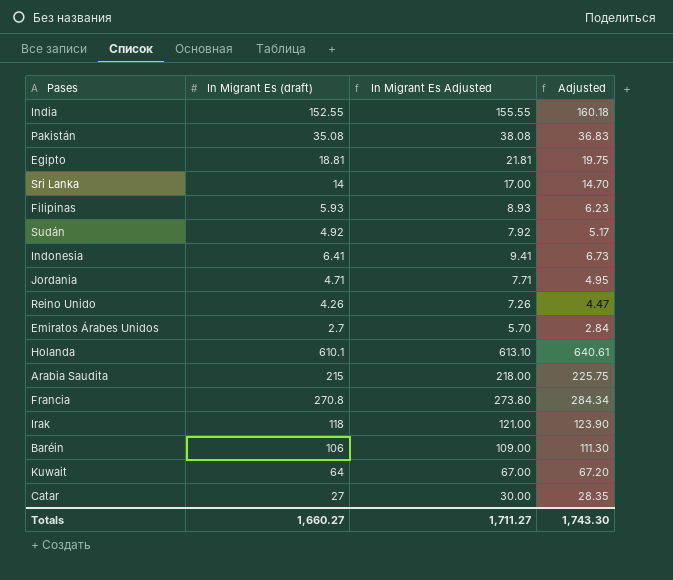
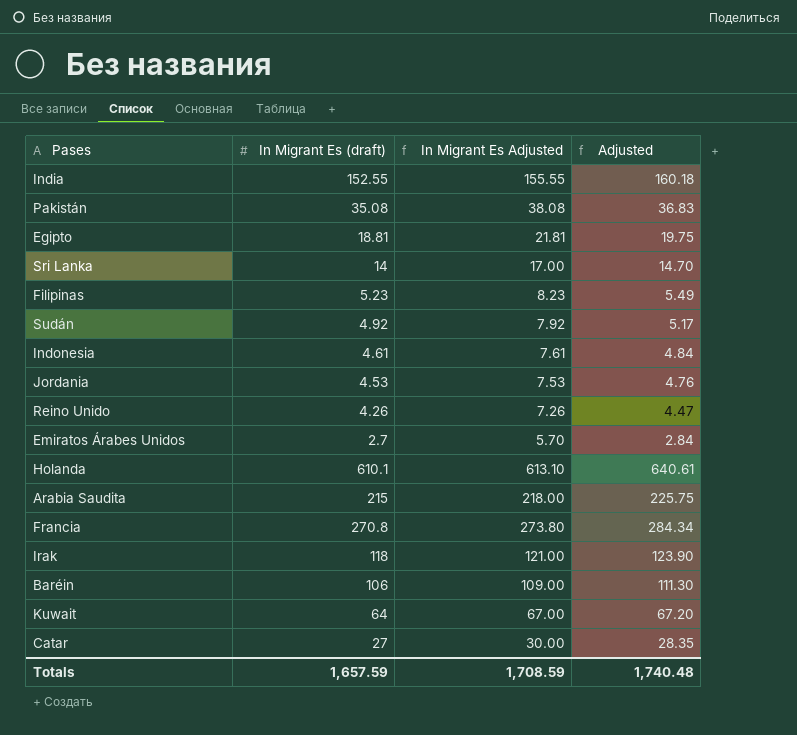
Filipinas | In Migrant Es (draft): 5.93 -> 5.23
Filipinas | In Migrant Es Adjusted: 8.93 -> 8.23
Filipinas | Adjusted: 6.23 -> 5.49
Indonesia | In Migrant Es (draft): 6.41 -> 4.61
Indonesia | In Migrant Es Adjusted: 9.41 -> 7.61
Indonesia | Adjusted: 6.73 -> 4.84
Jordania | In Migrant Es (draft): 4.71 -> 4.53
Jordania | In Migrant Es Adjusted: 7.71 -> 7.53
Jordania | Adjusted: 4.95 -> 4.76
Totals | In Migrant Es (draft): 1,660.27 -> 1,657.59
Totals | In Migrant Es Adjusted: 1,711.27 -> 1,708.59
Totals | Adjusted: 1,743.30 -> 1,740.48

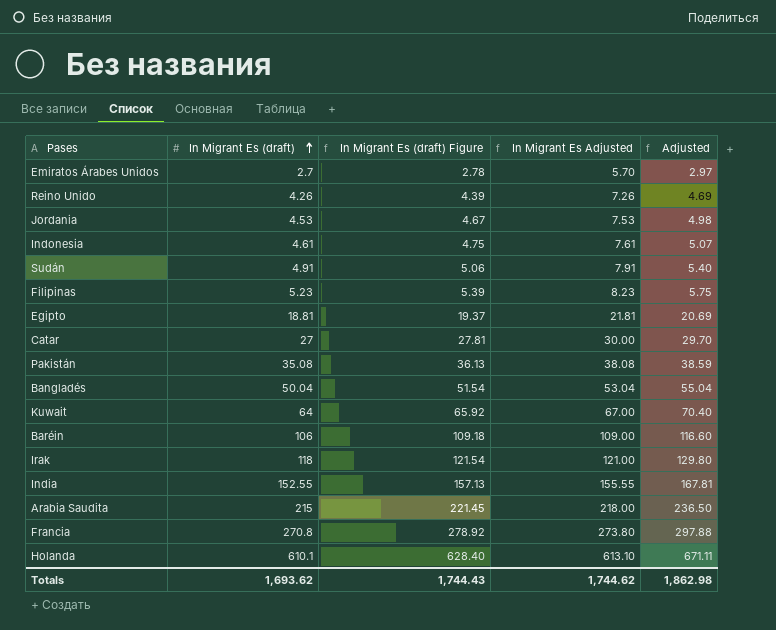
row order: none -> In Migrant Es (draft) ascending
column In Migrant Es (draft) Figure | formula: none -> [In Migrant Es (draft)] * 1.03
column Adjusted | formula: [In Migrant Es (draft)] * 1.05 -> [In Migrant Es (draft)] * 1.1
row Sri Lanka: 14 | 17.00 | 14.70 -> none
Sudán | In Migrant Es (draft): 4.92 -> 4.91
Sudán | In Migrant Es Adjusted: 7.92 -> 7.91
row Bangladés: none -> 50.04 | 51.54 | 53.04 | 55.04
Totals | In Migrant Es (draft): 1,657.59 -> 1,693.62
Totals | In Migrant Es Adjusted: 1,708.59 -> 1,744.62
Totals | Adjusted: 1,740.48 -> 1,862.98

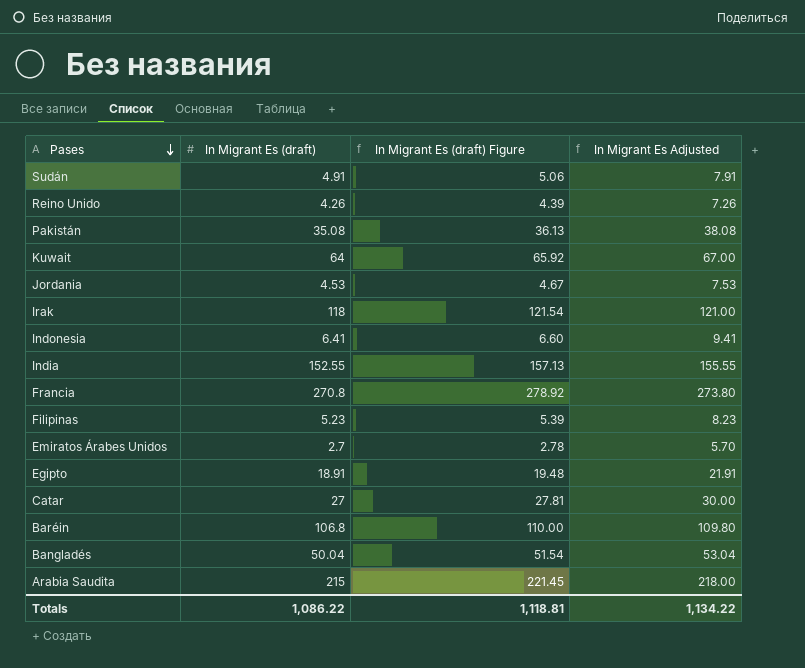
row order: In Migrant Es (draft) ascending -> Pases descending
column Adjusted | formula: [In Migrant Es (draft)] * 1.1 -> none
row Holanda: 610.1 | 628.40 | 613.10 | 671.11 -> none
Indonesia | In Migrant Es (draft): 4.61 -> 6.41
Indonesia | In Migrant Es (draft) Figure: 4.75 -> 6.60
Indonesia | In Migrant Es Adjusted: 7.61 -> 9.41
Egipto | In Migrant Es (draft): 18.81 -> 18.91
Egipto | In Migrant Es (draft) Figure: 19.37 -> 19.48
Egipto | In Migrant Es Adjusted: 21.81 -> 21.91
Baréin | In Migrant Es (draft): 106 -> 106.8
Baréin | In Migrant Es (draft) Figure: 109.18 -> 110.00
Baréin | In Migrant Es Adjusted: 109.00 -> 109.80
Totals | In Migrant Es (draft): 1,693.62 -> 1,086.22
Totals | In Migrant Es (draft) Figure: 1,744.43 -> 1,118.81
Totals | In Migrant Es Adjusted: 1,744.62 -> 1,134.22

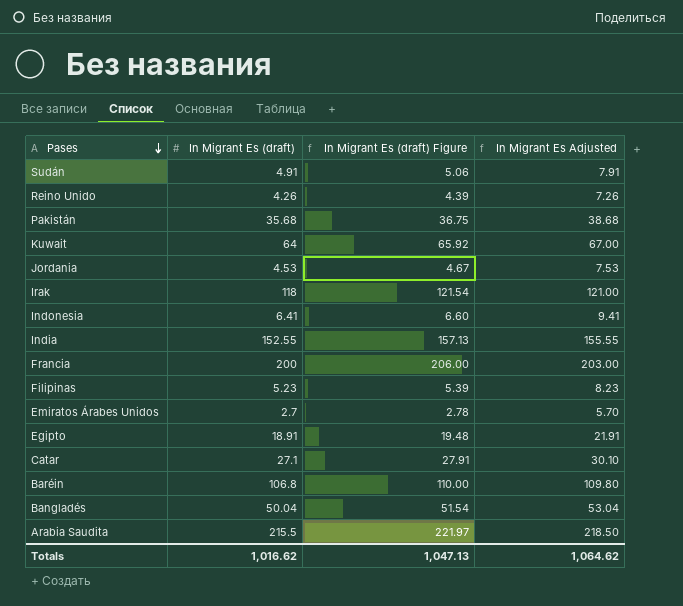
Pakistán | In Migrant Es (draft): 35.08 -> 35.68
Pakistán | In Migrant Es (draft) Figure: 36.13 -> 36.75
Pakistán | In Migrant Es Adjusted: 38.08 -> 38.68
Francia | In Migrant Es (draft): 270.8 -> 200
Francia | In Migrant Es (draft) Figure: 278.92 -> 206.00
Francia | In Migrant Es Adjusted: 273.80 -> 203.00
Catar | In Migrant Es (draft): 27 -> 27.1
Catar | In Migrant Es (draft) Figure: 27.81 -> 27.91
Catar | In Migrant Es Adjusted: 30.00 -> 30.10
Arabia Saudita | In Migrant Es (draft): 215 -> 215.5
Arabia Saudita | In Migrant Es (draft) Figure: 221.45 -> 221.97
Arabia Saudita | In Migrant Es Adjusted: 218.00 -> 218.50
Totals | In Migrant Es (draft): 1,086.22 -> 1,016.62
Totals | In Migrant Es (draft) Figure: 1,118.81 -> 1,047.13
Totals | In Migrant Es Adjusted: 1,134.22 -> 1,064.62

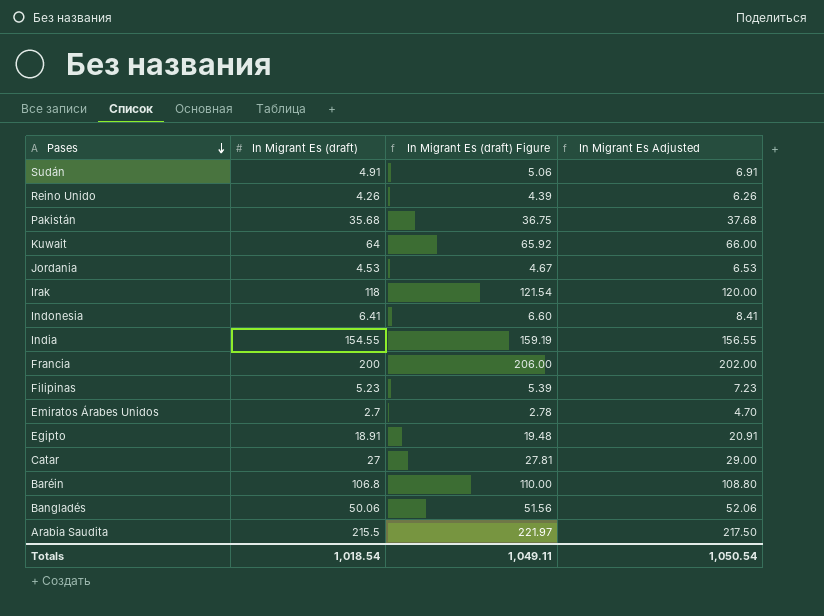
column In Migrant Es Adjusted | formula: [In Migrant Es (draft)] + 3 -> [In Migrant Es (draft)] + 2
India | In Migrant Es (draft): 152.55 -> 154.55
India | In Migrant Es (draft) Figure: 157.13 -> 159.19
Catar | In Migrant Es (draft): 27.1 -> 27
Catar | In Migrant Es (draft) Figure: 27.91 -> 27.81
Bangladés | In Migrant Es (draft): 50.04 -> 50.06
Bangladés | In Migrant Es (draft) Figure: 51.54 -> 51.56
Totals | In Migrant Es (draft): 1,016.62 -> 1,018.54
Totals | In Migrant Es (draft) Figure: 1,047.13 -> 1,049.11
Totals | In Migrant Es Adjusted: 1,064.62 -> 1,050.54

